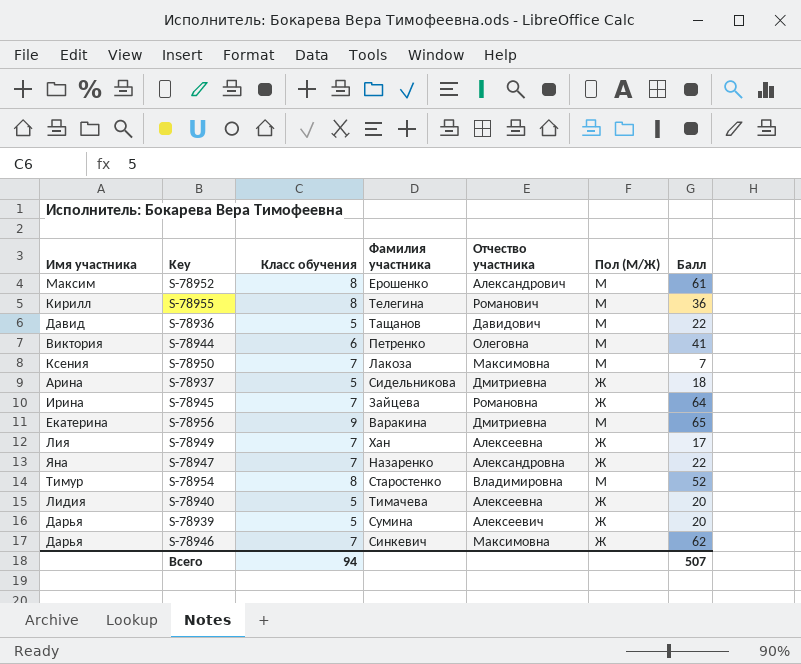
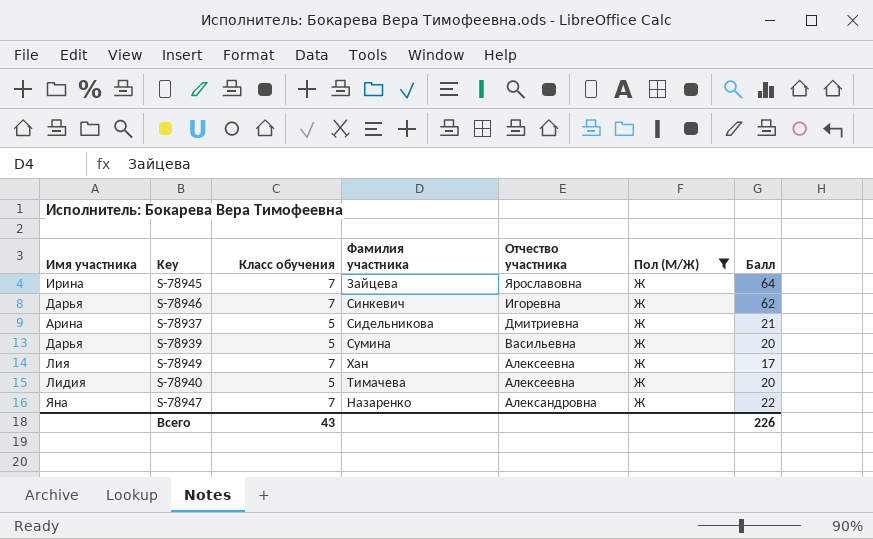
filter: none -> Пол (М/Ж) = Ж
row order: none -> Отчество участника descending
S-78945 | Отчество участника: Романовна -> Ярославовна
S-78946 | Отчество участника: Максимовна -> Игоревна
S-78937 | Балл: 18 -> 21
S-78939 | Отчество участника: Алексеевич -> Васильевна
Всего | Класс обучения: 94 -> 43
Всего | Балл: 507 -> 226

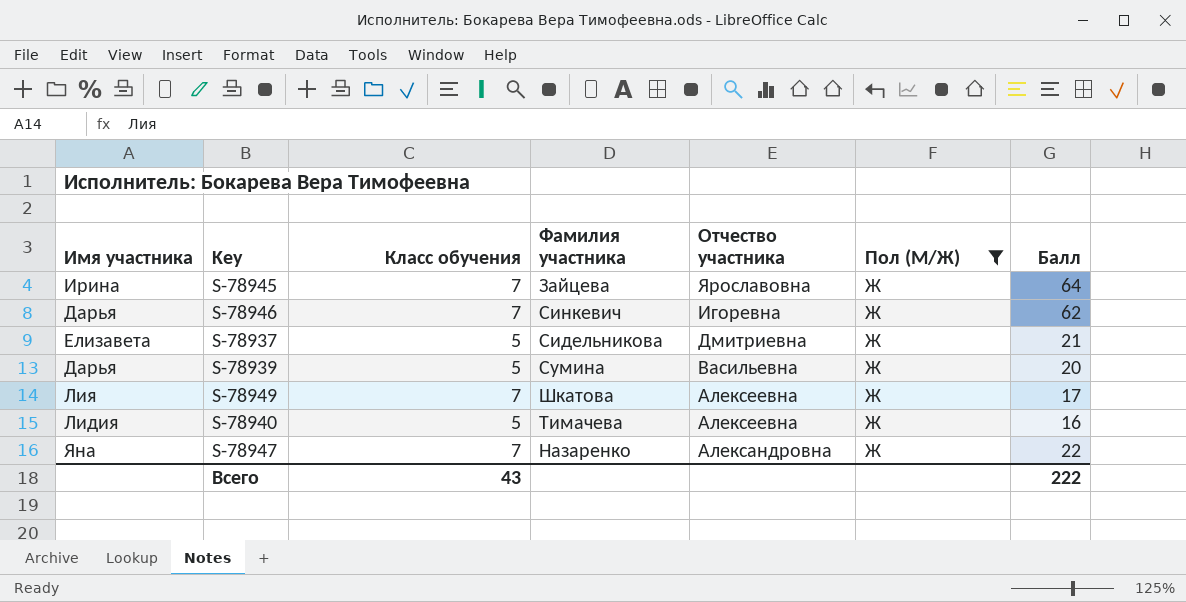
S-78937 | Имя участника: Арина -> Елизавета
S-78949 | Фамилия участника: Хан -> Шкатова
S-78940 | Балл: 20 -> 16
Всего | Балл: 226 -> 222

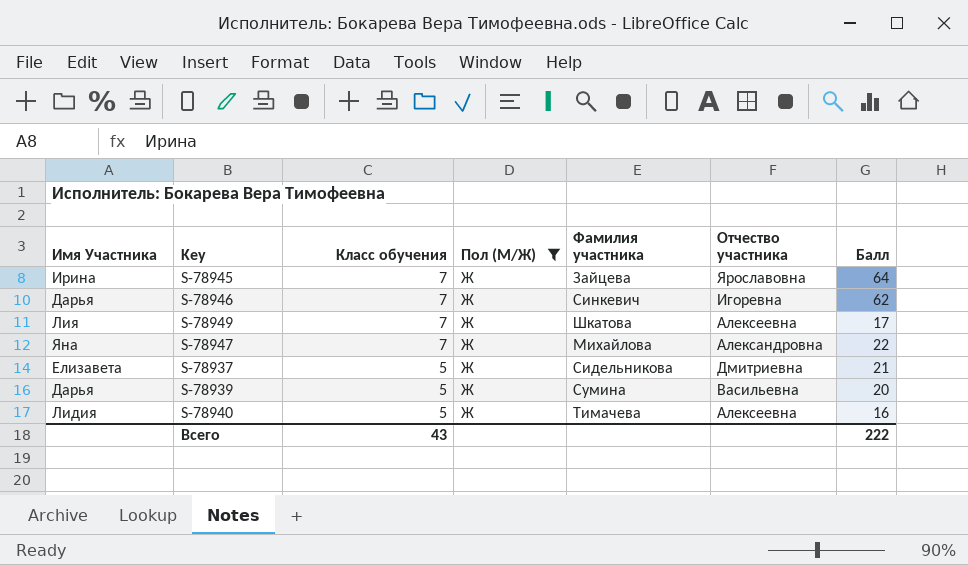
row order: Отчество участника descending -> Класс обучения descending
column name: Имя участника -> Имя Участника
column Пол (М/Ж) | position: 6 -> 4
S-78947 | Фамилия участника: Назаренко -> Михайлова

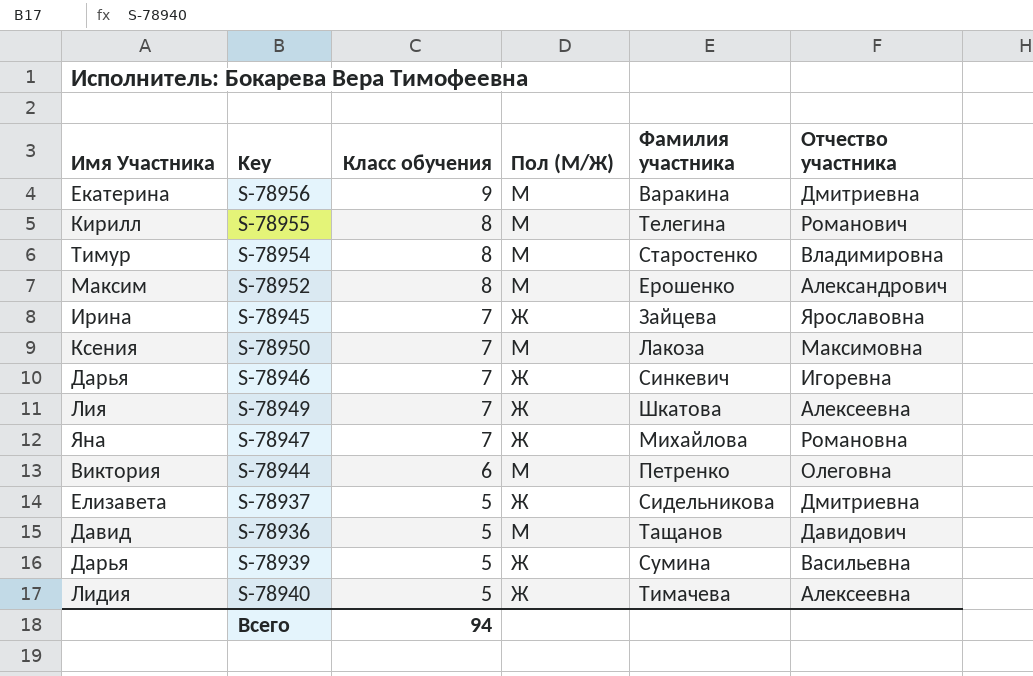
filter: Пол (М/Ж) = Ж -> none
column Балл | position: 7 -> none
S-78947 | Отчество участника: Александровна -> Романовна
Всего | Класс обучения: 43 -> 94

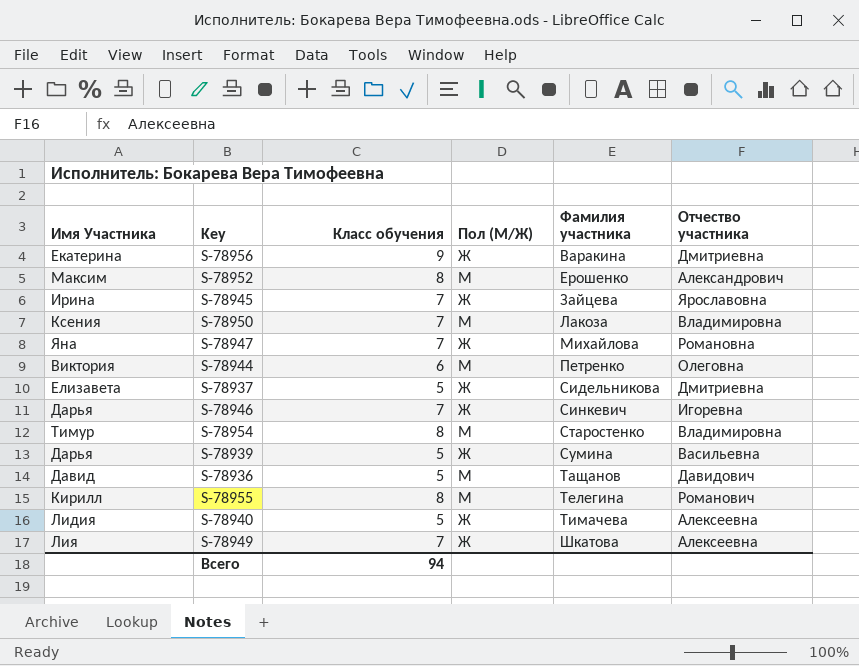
row order: Класс обучения descending -> Фамилия участника ascending
S-78956 | Пол (М/Ж): М -> Ж
S-78950 | Отчество участника: Максимовна -> Владимировна

